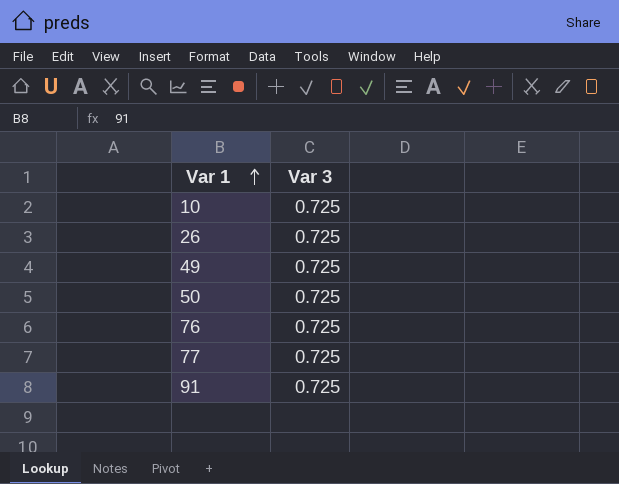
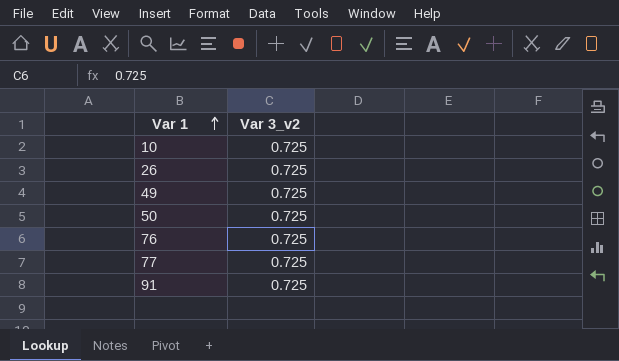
column name: Var 3 -> Var 3_v2

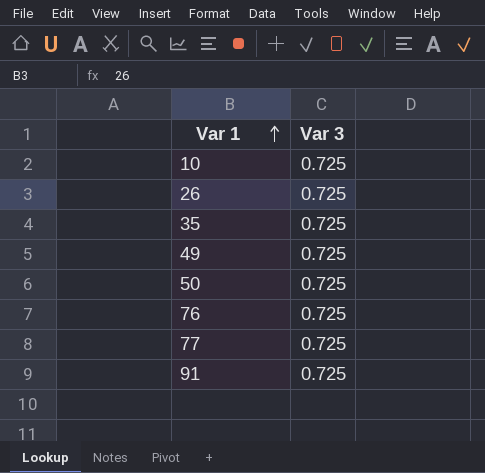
column name: Var 3_v2 -> Var 3
row 35: none -> 0.725

